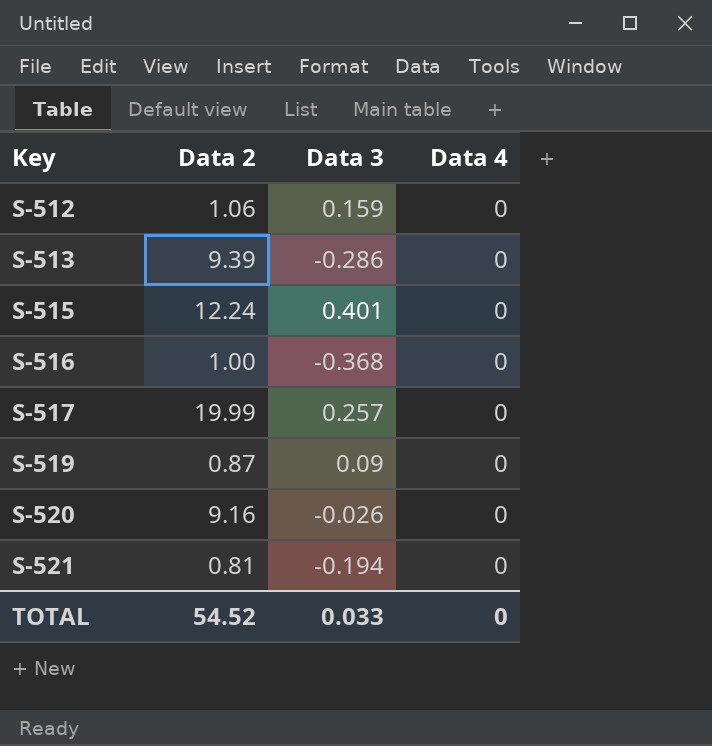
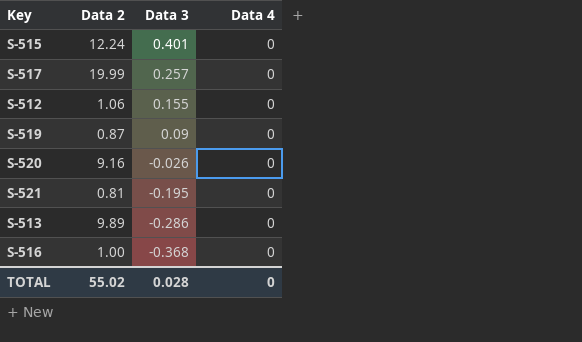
row order: Key ascending -> Data 3 descending
S-512 | Data 3: 0.159 -> 0.155
S-521 | Data 3: -0.194 -> -0.195
S-513 | Data 2: 9.39 -> 9.89
TOTAL | Data 2: 54.52 -> 55.02
TOTAL | Data 3: 0.033 -> 0.028

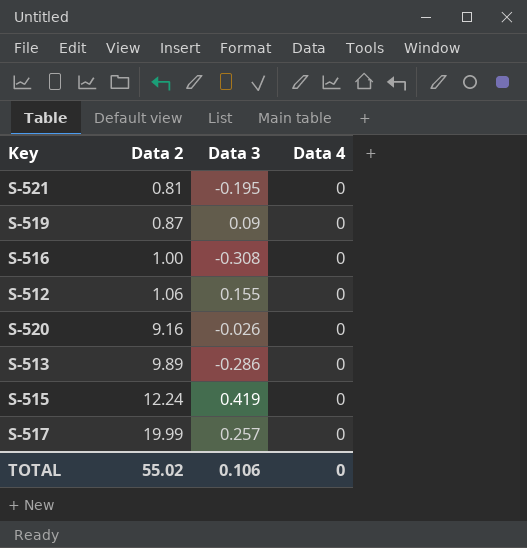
row order: Data 3 descending -> Data 2 ascending
S-516 | Data 3: -0.368 -> -0.308
S-515 | Data 3: 0.401 -> 0.419
TOTAL | Data 3: 0.028 -> 0.106

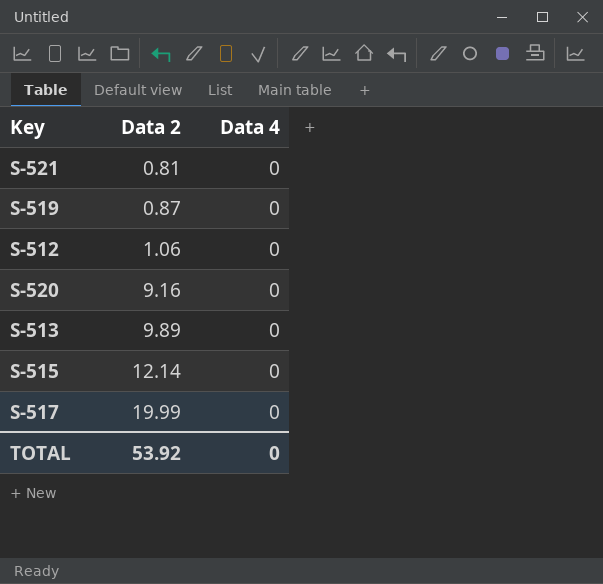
column Data 3 | position: 3 -> none
row S-516: 1.00 | -0.308 | 0 -> none
S-515 | Data 2: 12.24 -> 12.14
TOTAL | Data 2: 55.02 -> 53.92

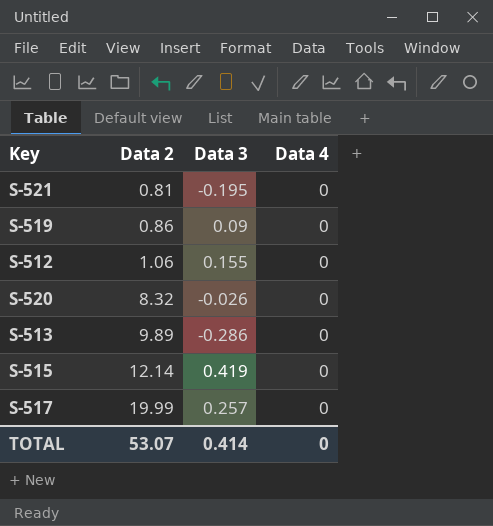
column Data 3 | position: none -> 3
S-519 | Data 2: 0.87 -> 0.86
S-520 | Data 2: 9.16 -> 8.32
TOTAL | Data 2: 53.92 -> 53.07

